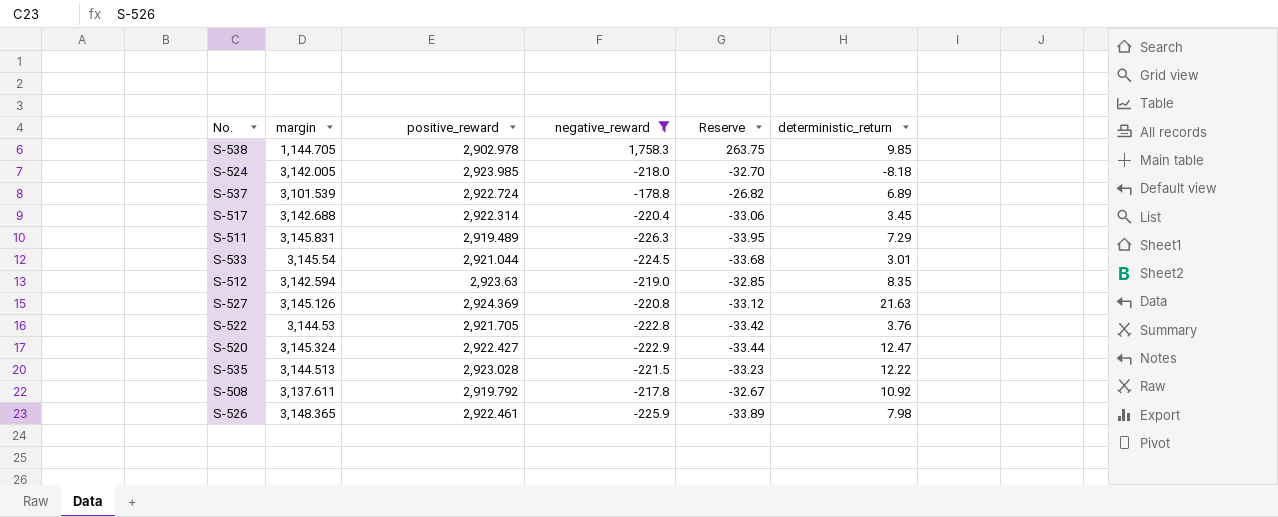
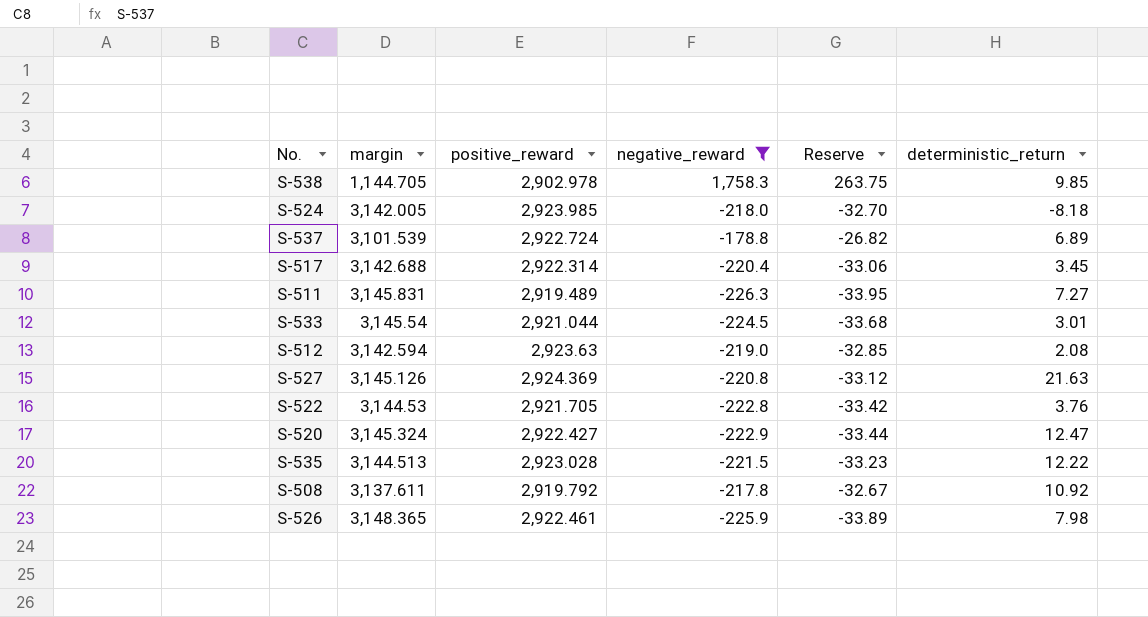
S-511 | deterministic_return: 7.29 -> 7.27
S-512 | deterministic_return: 8.35 -> 2.08

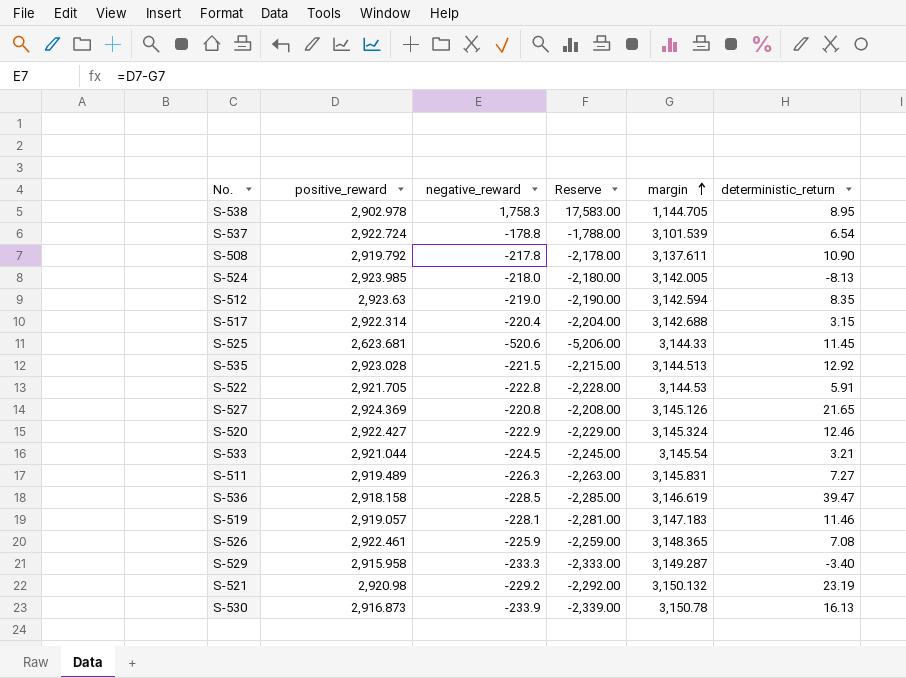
filter: negative_reward >= -226.3 -> none
row order: none -> margin ascending
column Reserve | formula: [negative_reward] * 0.15 -> [negative_reward] * 10
column margin | position: 2 -> 5
S-538 | deterministic_return: 9.85 -> 8.95
S-537 | deterministic_return: 6.89 -> 6.54
S-508 | deterministic_return: 10.92 -> 10.90
S-524 | deterministic_return: -8.18 -> -8.13
S-512 | deterministic_return: 2.08 -> 8.35
S-517 | deterministic_return: 3.45 -> 3.15
S-535 | deterministic_return: 12.22 -> 12.92
S-522 | deterministic_return: 3.76 -> 5.91
S-527 | deterministic_return: 21.63 -> 21.65
S-520 | deterministic_return: 12.47 -> 12.46
S-533 | deterministic_return: 3.01 -> 3.21
S-526 | deterministic_return: 7.98 -> 7.08

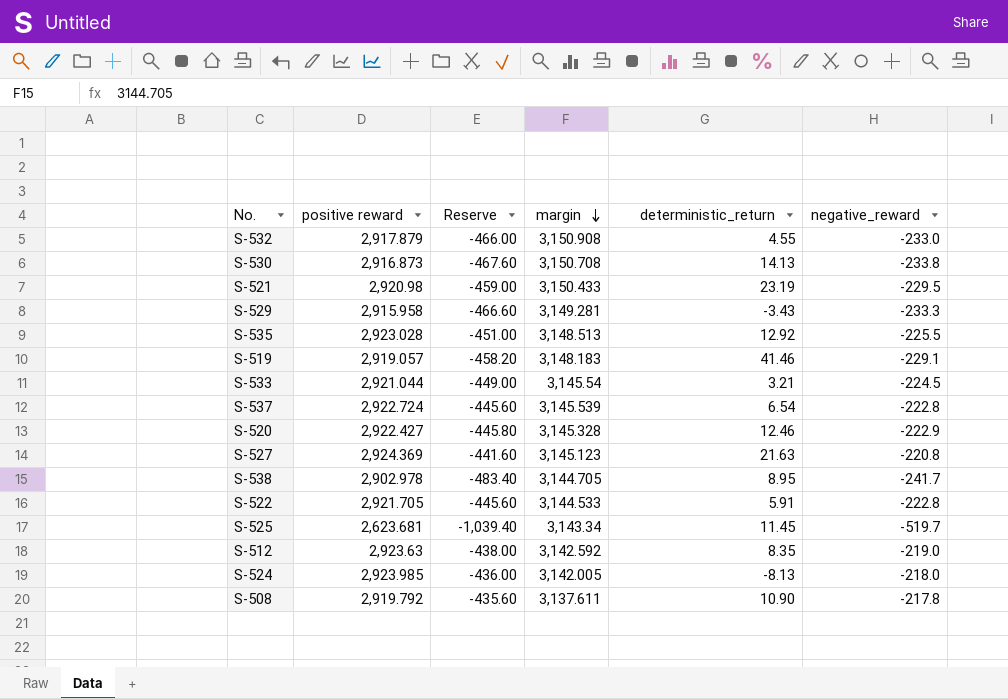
row order: margin ascending -> margin descending
column name: positive_reward -> positive reward
column Reserve | formula: [negative_reward] * 10 -> [negative_reward] * 2
column negative_reward | position: 3 -> 6
row S-517: 2,922.314 | -220.4 | -2,204.00 | 3,142.688 | 3.15 -> none
row S-511: 2,919.489 | -226.3 | -2,263.00 | 3,145.831 | 7.27 -> none
row S-536: 2,918.158 | -228.5 | -2,285.00 | 3,146.619 | 39.47 -> none
row S-526: 2,922.461 | -225.9 | -2,259.00 | 3,148.365 | 7.08 -> none
row S-532: none -> 2,917.879 | -466.00 | 3,150.908 | 4.55 | -233.0
S-530 | margin: 3,150.78 -> 3,150.708
S-530 | deterministic_return: 16.13 -> 14.13
S-530 | negative_reward: -233.9 -> -233.8
S-521 | margin: 3,150.132 -> 3,150.433
S-521 | negative_reward: -229.2 -> -229.5
S-529 | margin: 3,149.287 -> 3,149.281
S-529 | deterministic_return: -3.40 -> -3.43
S-535 | margin: 3,144.513 -> 3,148.513
S-535 | negative_reward: -221.5 -> -225.5
S-519 | margin: 3,147.183 -> 3,148.183
S-519 | deterministic_return: 11.46 -> 41.46
S-519 | negative_reward: -228.1 -> -229.1
S-537 | margin: 3,101.539 -> 3,145.539
S-537 | negative_reward: -178.8 -> -222.8
S-520 | margin: 3,145.324 -> 3,145.328
S-527 | margin: 3,145.126 -> 3,145.123
S-527 | deterministic_return: 21.65 -> 21.63
S-538 | margin: 1,144.705 -> 3,144.705
S-538 | negative_reward: 1,758.3 -> -241.7
S-522 | margin: 3,144.53 -> 3,144.533
S-525 | margin: 3,144.33 -> 3,143.34
S-525 | negative_reward: -520.6 -> -519.7
S-512 | margin: 3,142.594 -> 3,142.592

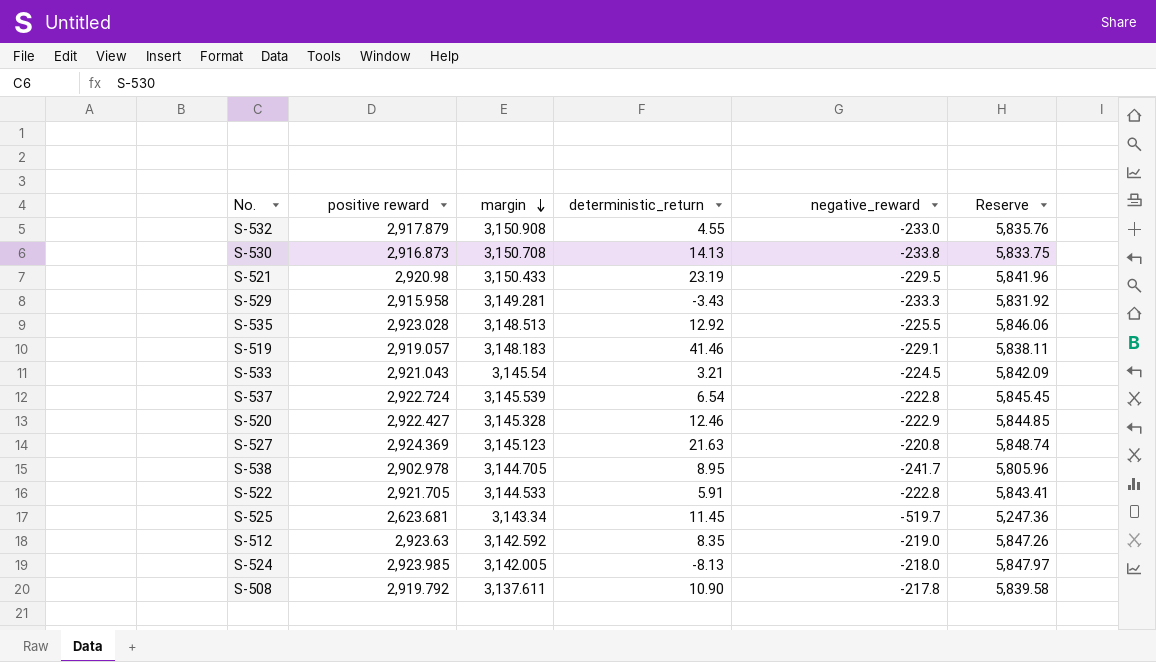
column Reserve | formula: [negative_reward] * 2 -> [positive reward] * 2
column Reserve | position: 3 -> 6
S-533 | positive reward: 2,921.044 -> 2,921.043

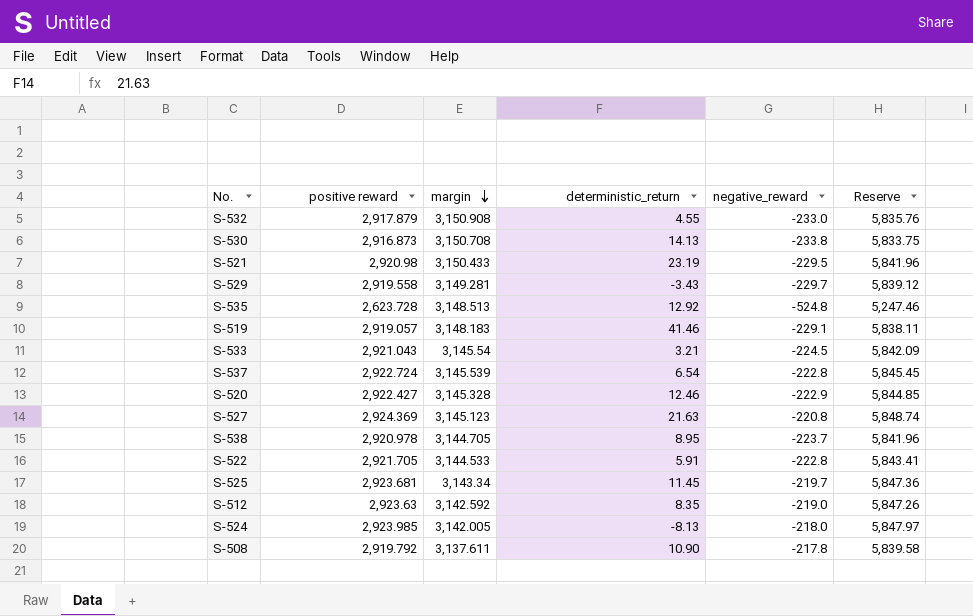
S-529 | positive reward: 2,915.958 -> 2,919.558
S-529 | negative_reward: -233.3 -> -229.7
S-529 | Reserve: 5,831.92 -> 5,839.12
S-535 | positive reward: 2,923.028 -> 2,623.728
S-535 | negative_reward: -225.5 -> -524.8
S-535 | Reserve: 5,846.06 -> 5,247.46
S-538 | positive reward: 2,902.978 -> 2,920.978
S-538 | negative_reward: -241.7 -> -223.7
S-538 | Reserve: 5,805.96 -> 5,841.96
S-525 | positive reward: 2,623.681 -> 2,923.681
S-525 | negative_reward: -519.7 -> -219.7
S-525 | Reserve: 5,247.36 -> 5,847.36

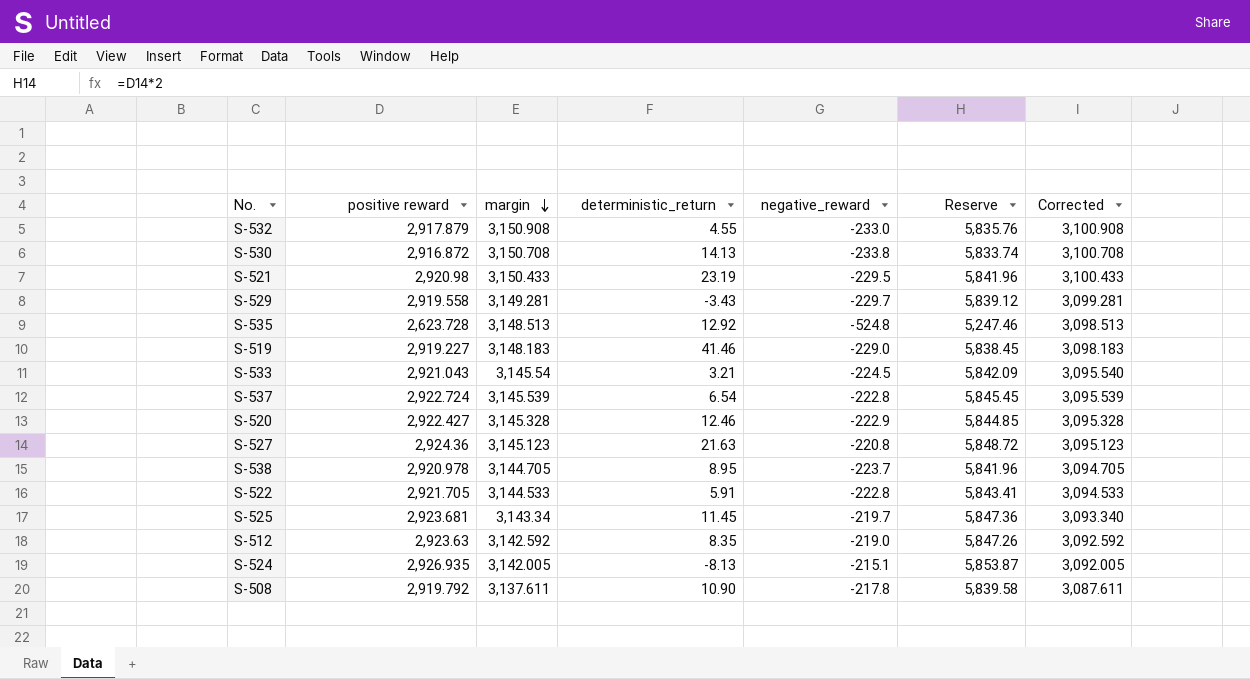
column Corrected | formula: none -> [margin] - 50
S-530 | positive reward: 2,916.873 -> 2,916.872
S-530 | Reserve: 5,833.75 -> 5,833.74
S-519 | positive reward: 2,919.057 -> 2,919.227
S-519 | negative_reward: -229.1 -> -229.0
S-519 | Reserve: 5,838.11 -> 5,838.45
S-527 | positive reward: 2,924.369 -> 2,924.36
S-527 | Reserve: 5,848.74 -> 5,848.72
S-524 | positive reward: 2,923.985 -> 2,926.935
S-524 | negative_reward: -218.0 -> -215.1
S-524 | Reserve: 5,847.97 -> 5,853.87

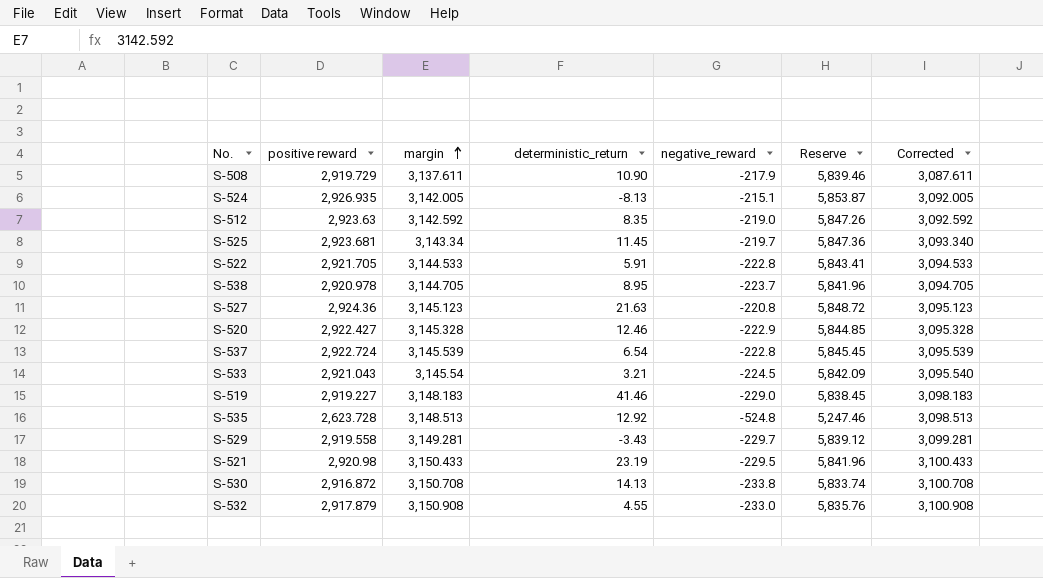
row order: margin descending -> margin ascending
S-508 | positive reward: 2,919.792 -> 2,919.729
S-508 | negative_reward: -217.8 -> -217.9
S-508 | Reserve: 5,839.58 -> 5,839.46

